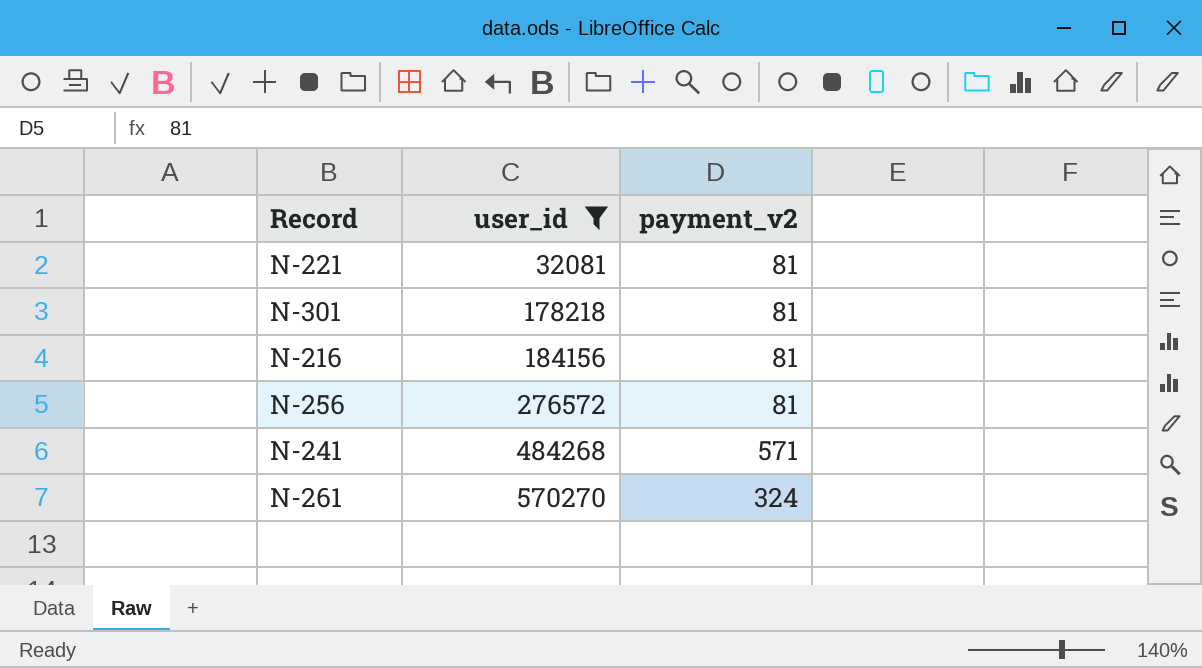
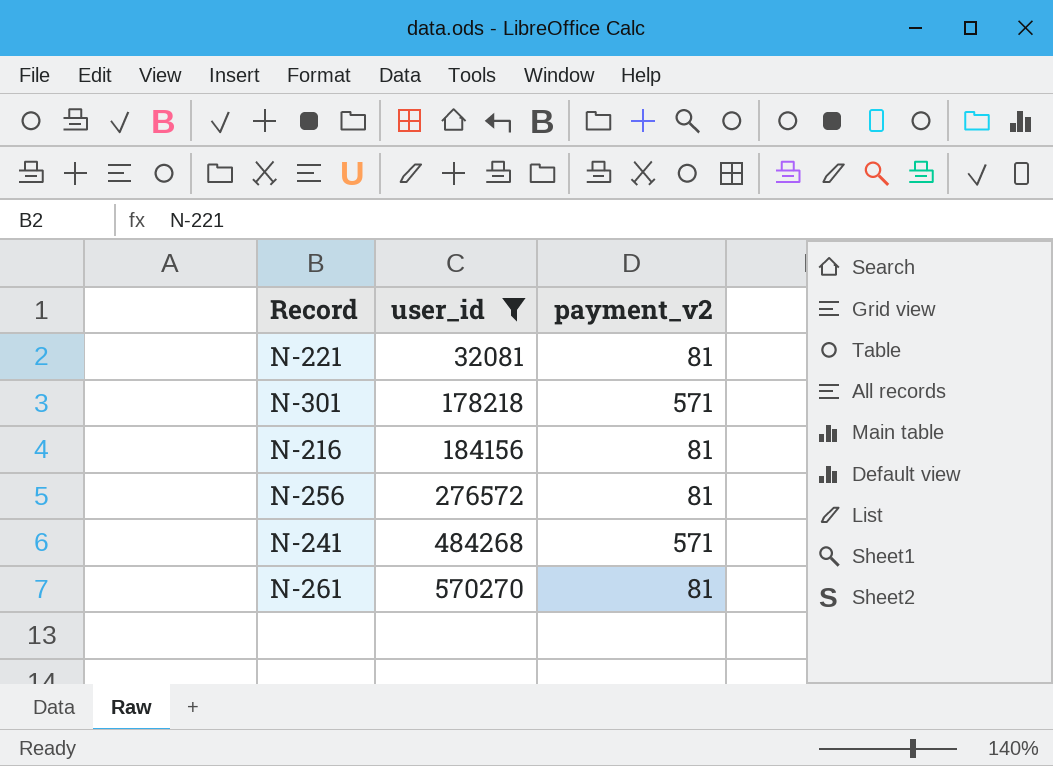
N-301 | payment_v2: 81 -> 571
N-261 | payment_v2: 324 -> 81

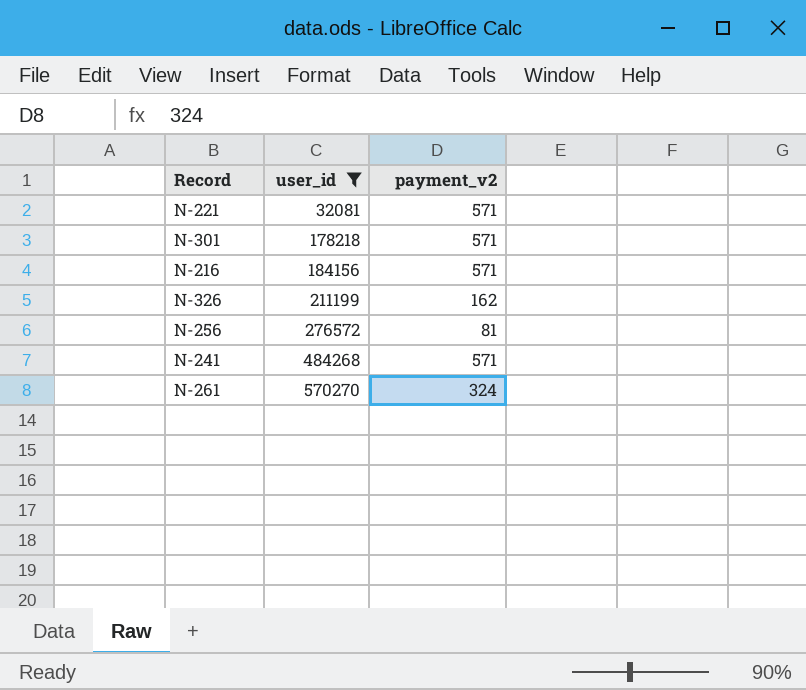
N-221 | payment_v2: 81 -> 571
N-216 | payment_v2: 81 -> 571
row N-326: none -> 211199 | 162
N-261 | payment_v2: 81 -> 324

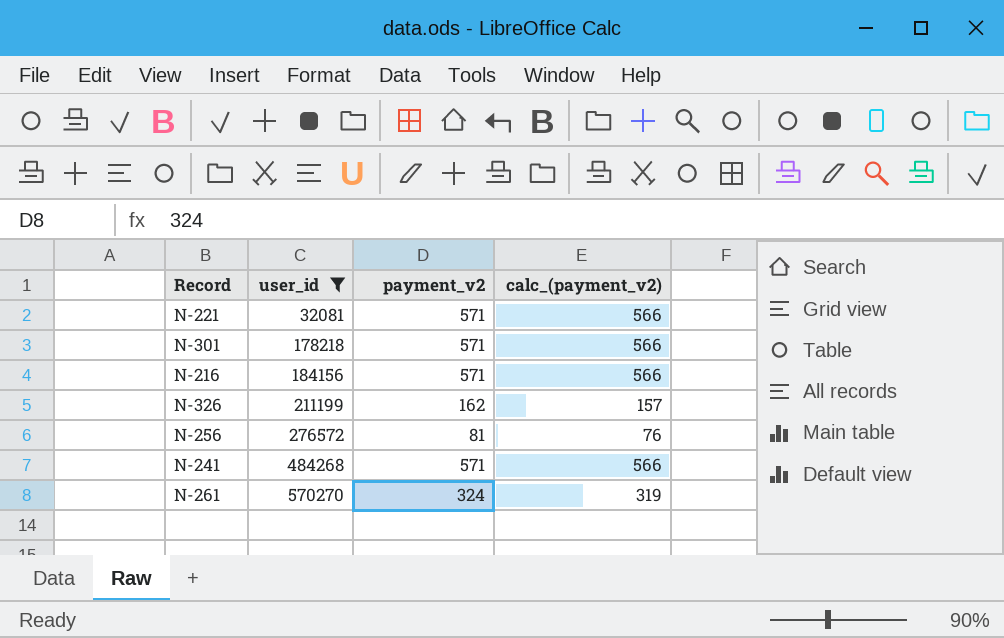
column calc_(payment_v2) | formula: none -> [payment_v2] - 5

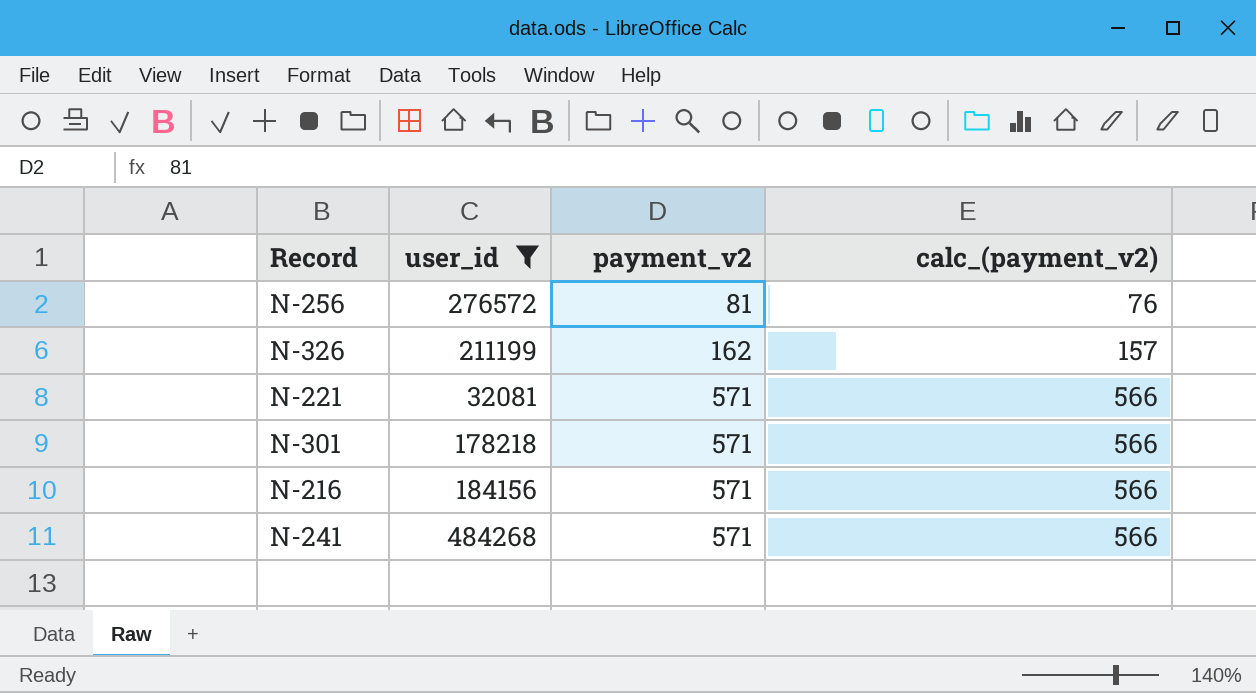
row order: user_id ascending -> payment_v2 ascending
row N-261: 570270 | 324 | 319 -> none

